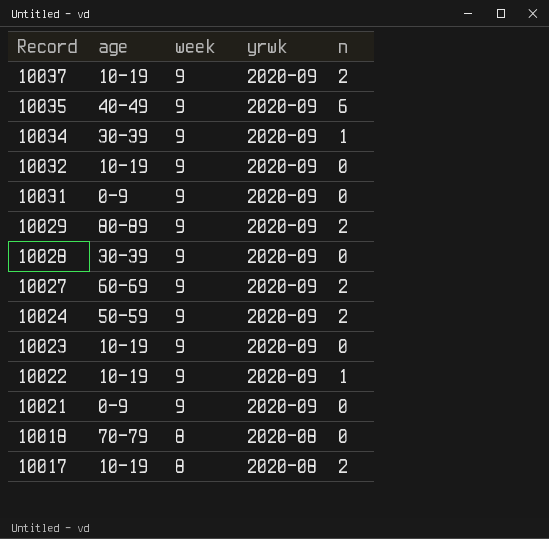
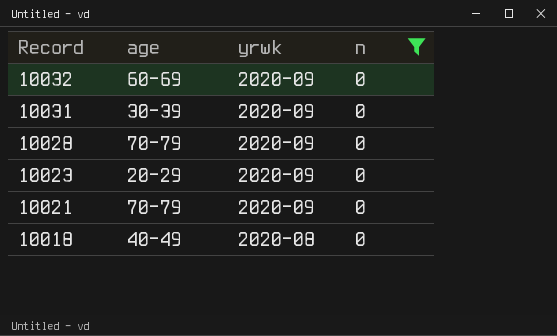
filter: none -> n = 0
column week | position: 3 -> none
10032 | age: 10-19 -> 60-69
10031 | age: 0-9 -> 30-39
10028 | age: 30-39 -> 70-79
10023 | age: 10-19 -> 20-29
10021 | age: 0-9 -> 70-79
10018 | age: 70-79 -> 40-49

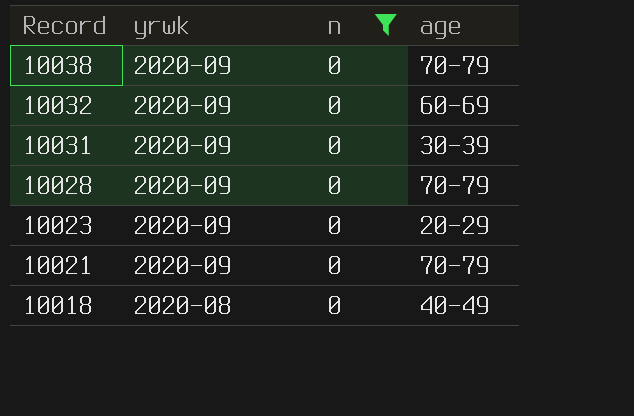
column age | position: 2 -> 4
row 10038: none -> 2020-09 | 0 | 70-79

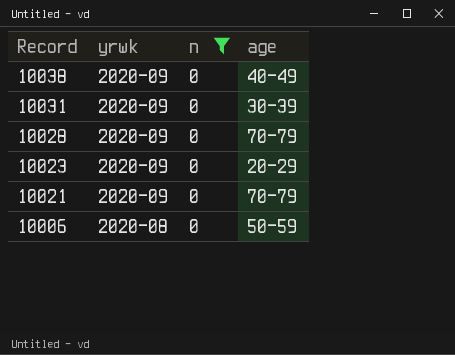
row 10032: 2020-09 | 0 | 60-69 -> none
row 10018: 2020-08 | 0 | 40-49 -> none
10038 | age: 70-79 -> 40-49
row 10006: none -> 2020-08 | 0 | 50-59

